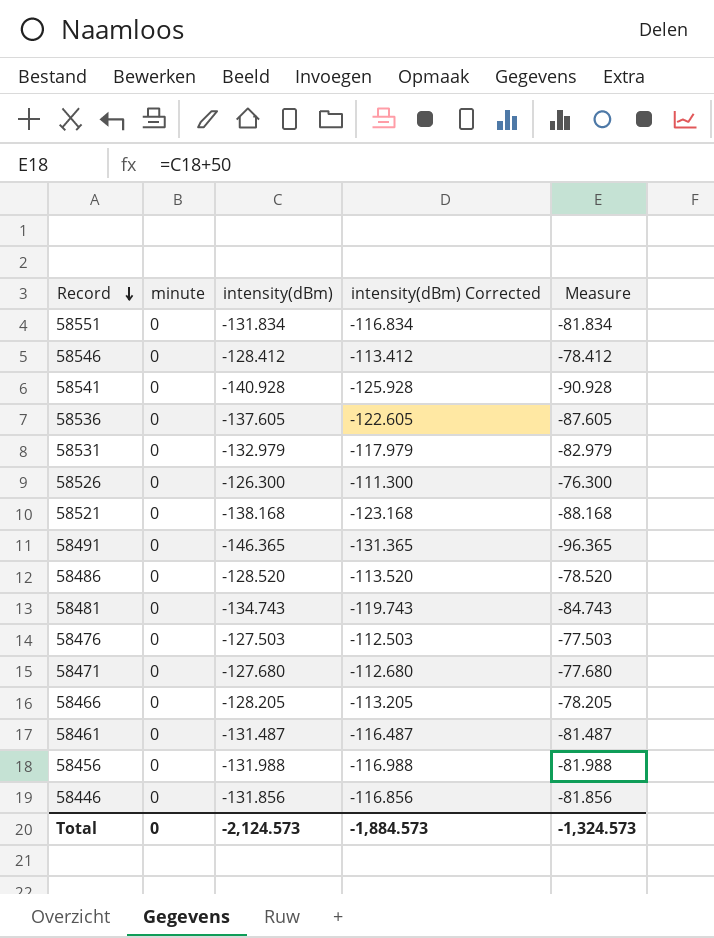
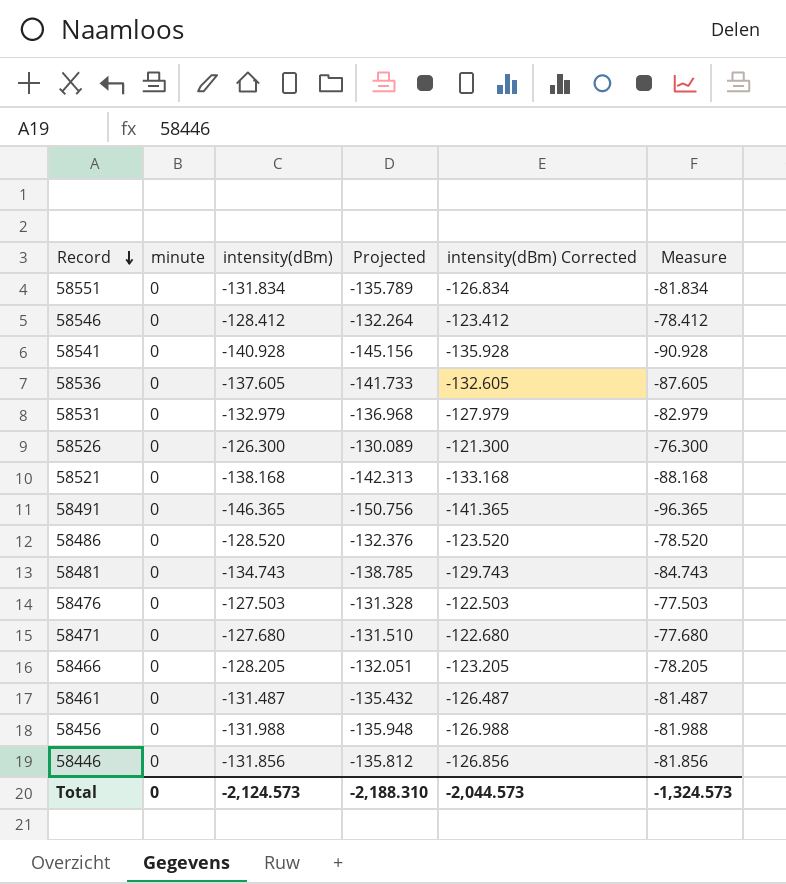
column Projected | formula: none -> [intensity(dBm)] * 1.03
column intensity(dBm) Corrected | formula: [intensity(dBm)] + 15 -> [intensity(dBm)] + 5
Total | intensity(dBm) Corrected: -1,884.573 -> -2,044.573

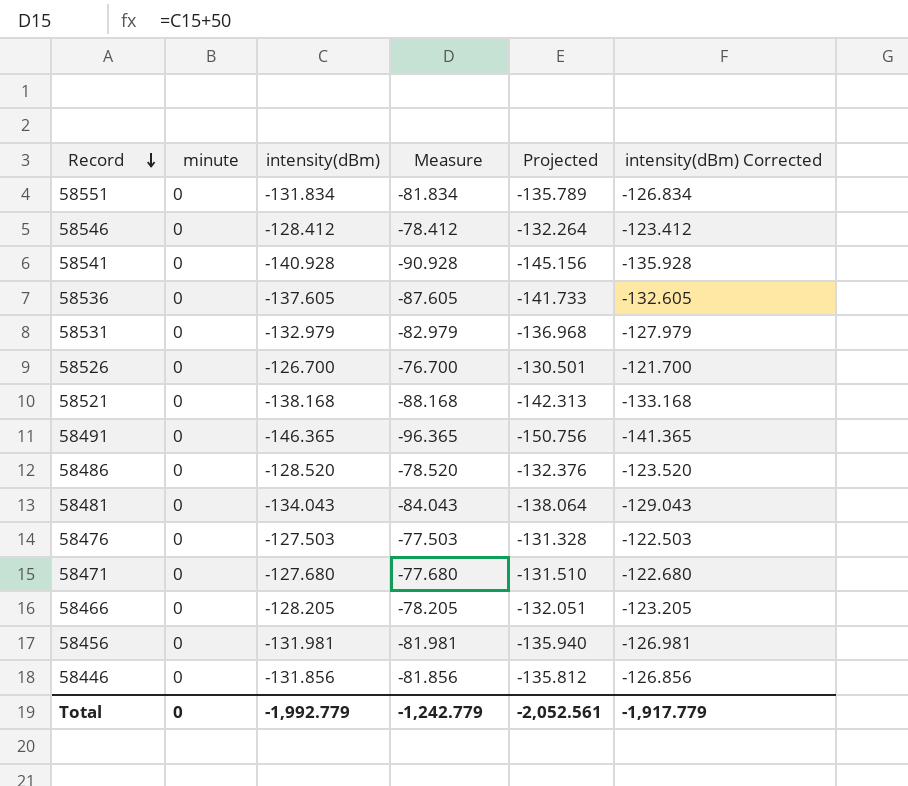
column Measure | position: 6 -> 4
row 58461: 0 | -131.487 | -135.432 | -126.487 | -81.487 -> none
58526 | intensity(dBm): -126.300 -> -126.700
58526 | Measure: -76.300 -> -76.700
58526 | Projected: -130.089 -> -130.501
58526 | intensity(dBm) Corrected: -121.300 -> -121.700
58481 | intensity(dBm): -134.743 -> -134.043
58481 | Measure: -84.743 -> -84.043
58481 | Projected: -138.785 -> -138.064
58481 | intensity(dBm) Corrected: -129.743 -> -129.043
58456 | intensity(dBm): -131.988 -> -131.981
58456 | Measure: -81.988 -> -81.981
58456 | Projected: -135.948 -> -135.940
58456 | intensity(dBm) Corrected: -126.988 -> -126.981
Total | intensity(dBm): -2,124.573 -> -1,992.779
Total | Measure: -1,324.573 -> -1,242.779
Total | Projected: -2,188.310 -> -2,052.561
Total | intensity(dBm) Corrected: -2,044.573 -> -1,917.779

